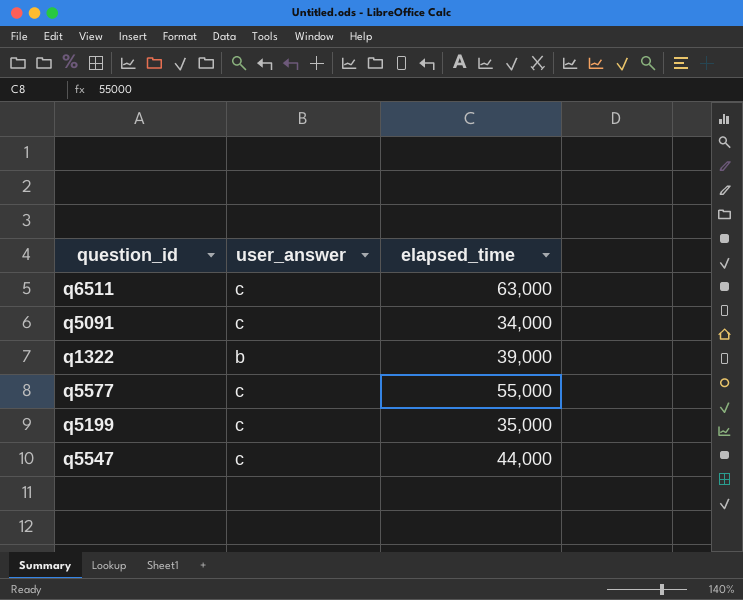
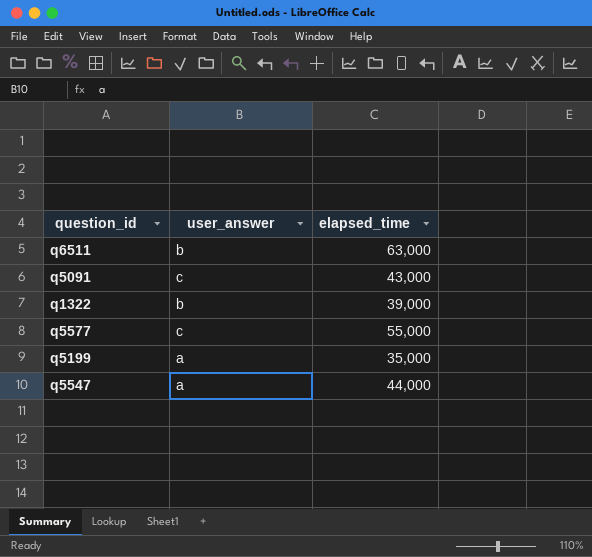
q6511 | user_answer: c -> b
q5091 | elapsed_time: 34,000 -> 43,000
q5199 | user_answer: c -> a
q5547 | user_answer: c -> a

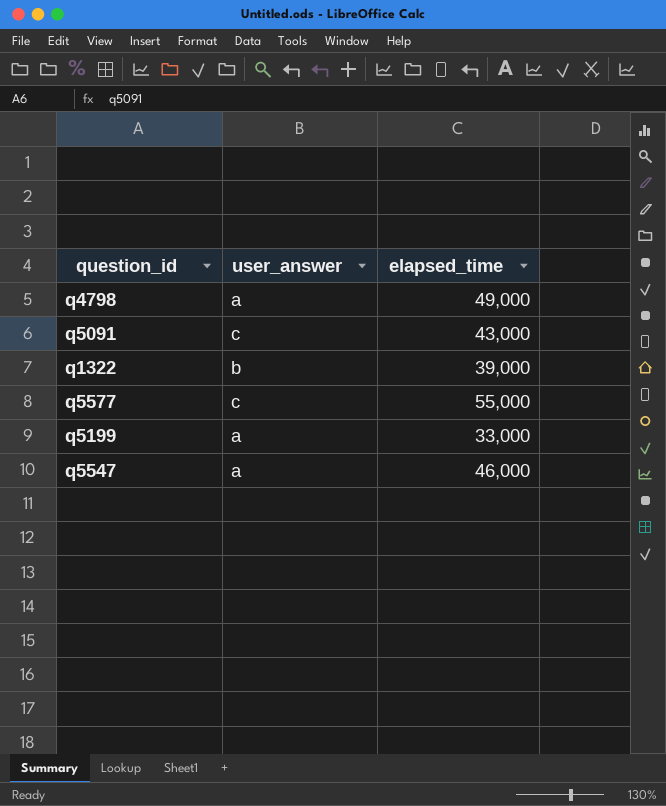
row q6511: b | 63,000 -> none
row q4798: none -> a | 49,000
q5199 | elapsed_time: 35,000 -> 33,000
q5547 | elapsed_time: 44,000 -> 46,000

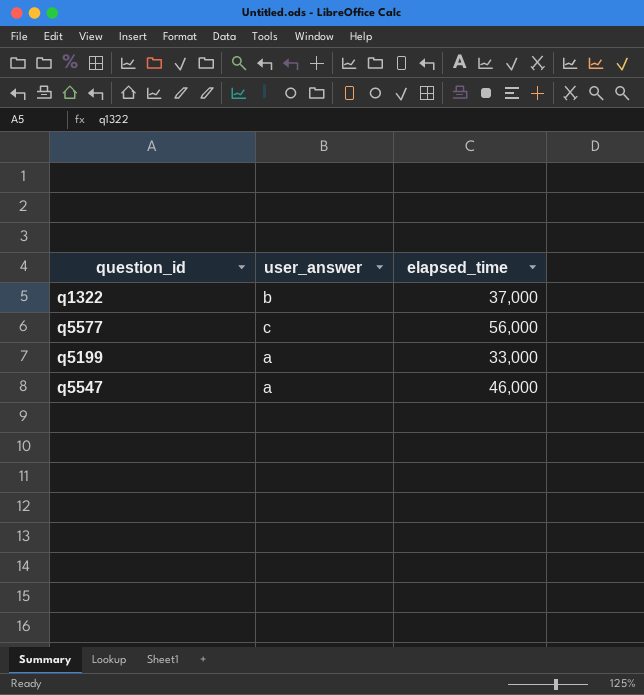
row q4798: a | 49,000 -> none
row q5091: c | 43,000 -> none
q1322 | elapsed_time: 39,000 -> 37,000
q5577 | elapsed_time: 55,000 -> 56,000

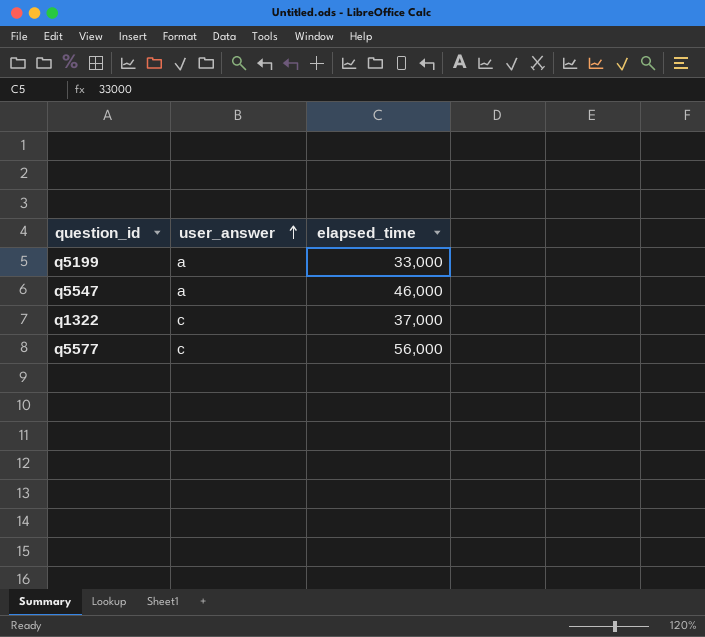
row order: none -> user_answer ascending
q1322 | user_answer: b -> c

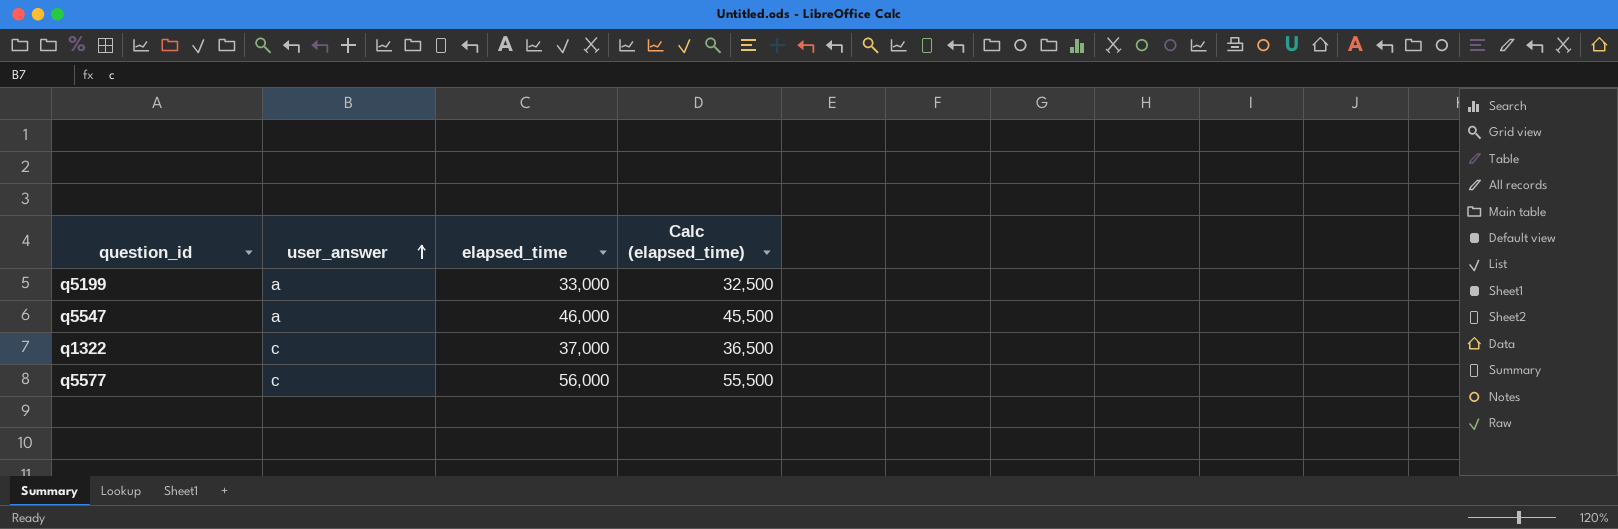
column Calc (elapsed_time) | formula: none -> [elapsed_time] - 500

